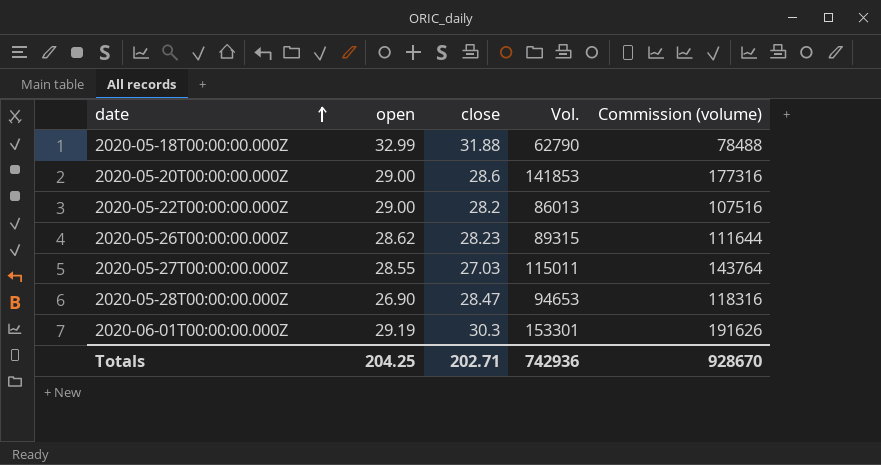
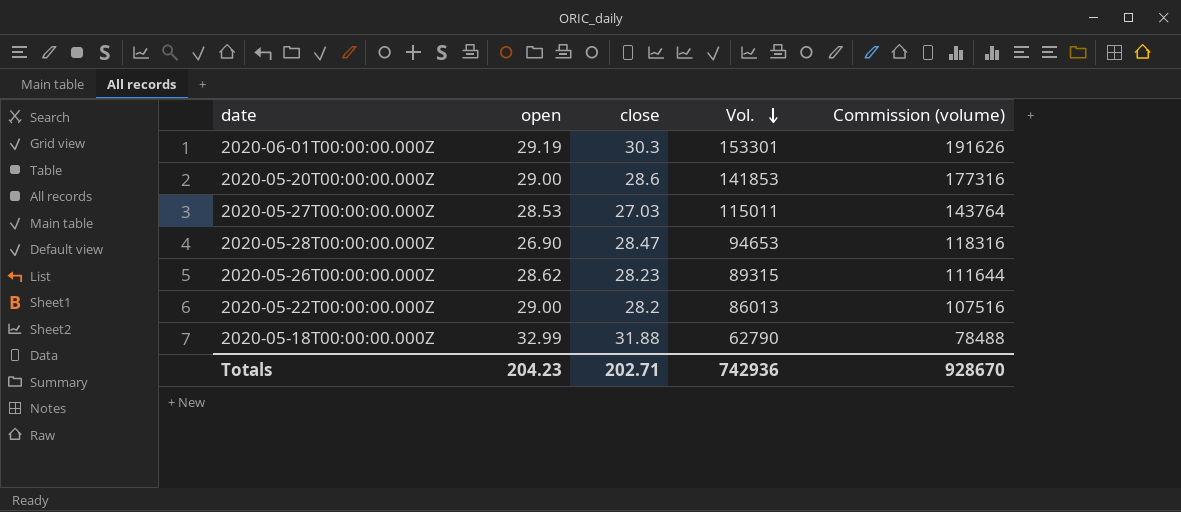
row order: date ascending -> Vol. descending
2020-05-27T00:00:00.000Z | open: 28.55 -> 28.53
Totals | open: 204.25 -> 204.23

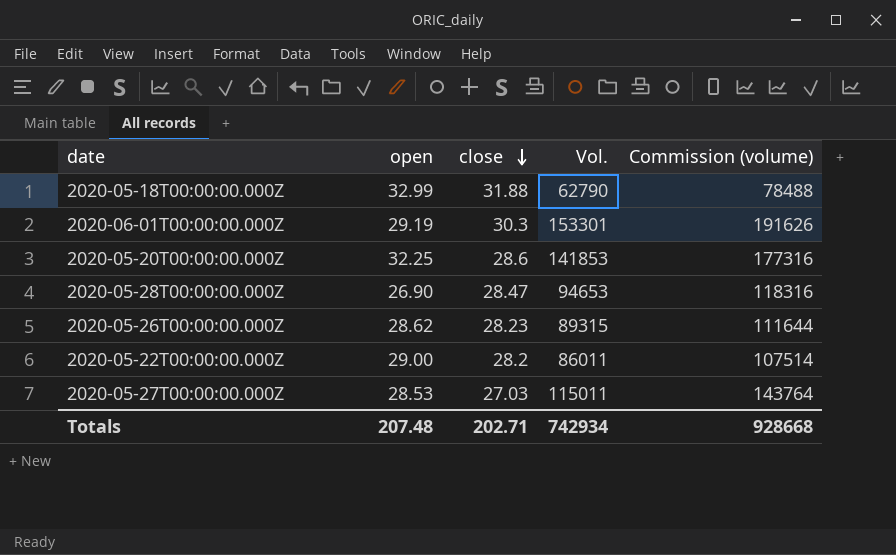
row order: Vol. descending -> close descending
2020-05-20T00:00:00.000Z | open: 29.00 -> 32.25
2020-05-22T00:00:00.000Z | Vol.: 86013 -> 86011
2020-05-22T00:00:00.000Z | Commission (volume): 107516 -> 107514
Totals | open: 204.23 -> 207.48
Totals | Vol.: 742936 -> 742934
Totals | Commission (volume): 928670 -> 928668

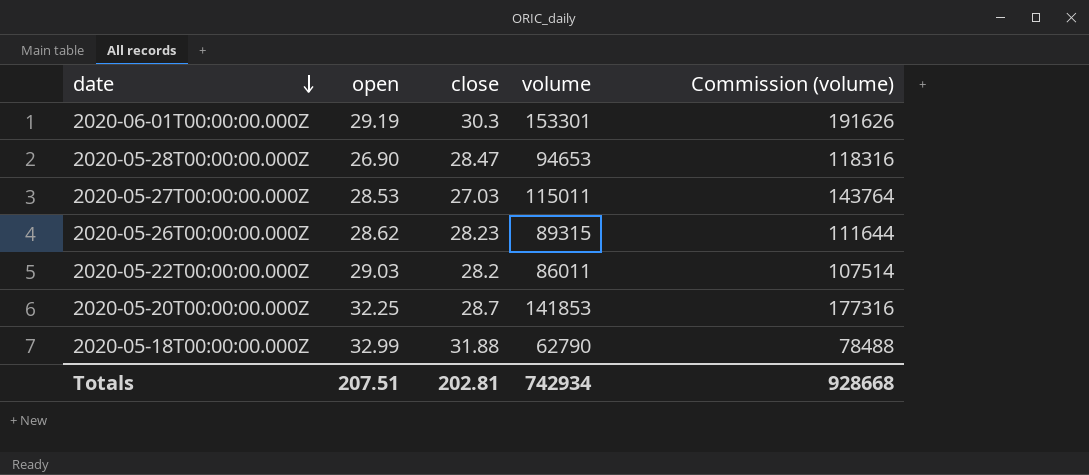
row order: close descending -> date descending
column name: Vol. -> volume
2020-05-22T00:00:00.000Z | open: 29.00 -> 29.03
2020-05-20T00:00:00.000Z | close: 28.6 -> 28.7
Totals | open: 207.48 -> 207.51
Totals | close: 202.71 -> 202.81

